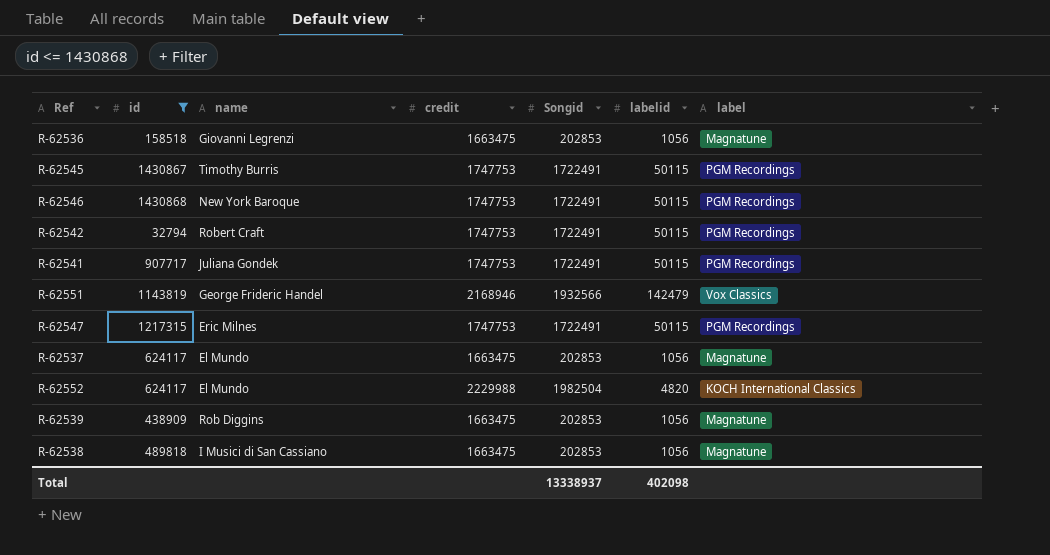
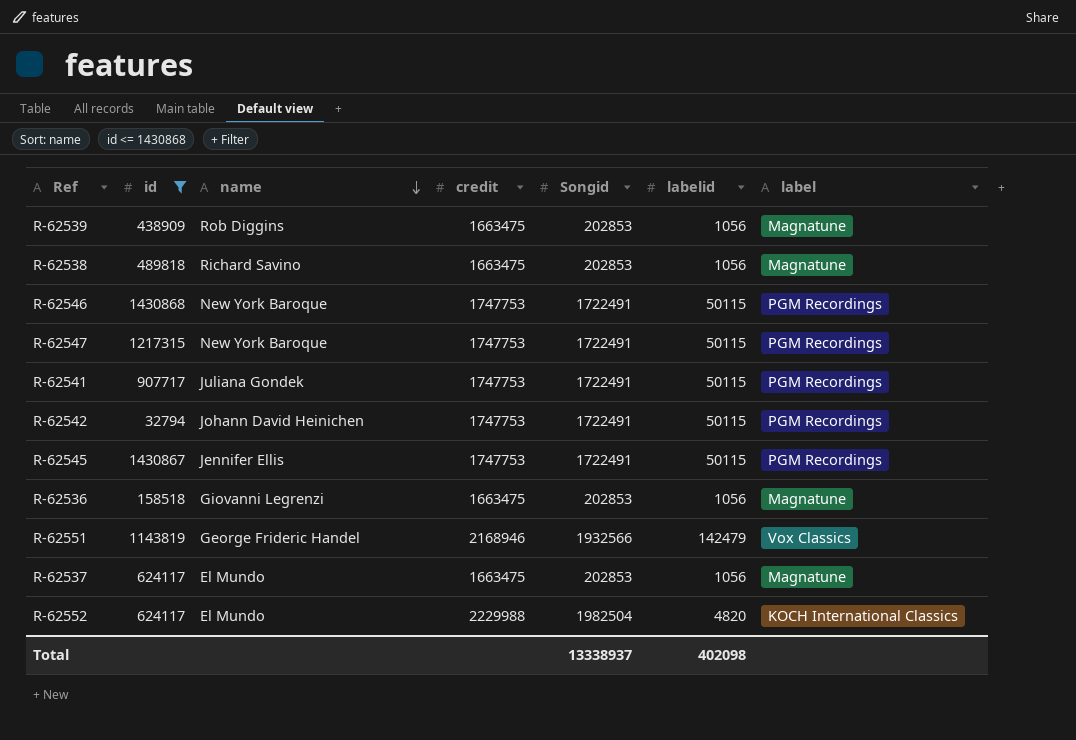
row order: none -> name descending
R-62538 | name: I Musici di San Cassiano -> Richard Savino
R-62547 | name: Eric Milnes -> New York Baroque
R-62542 | name: Robert Craft -> Johann David Heinichen
R-62545 | name: Timothy Burris -> Jennifer Ellis

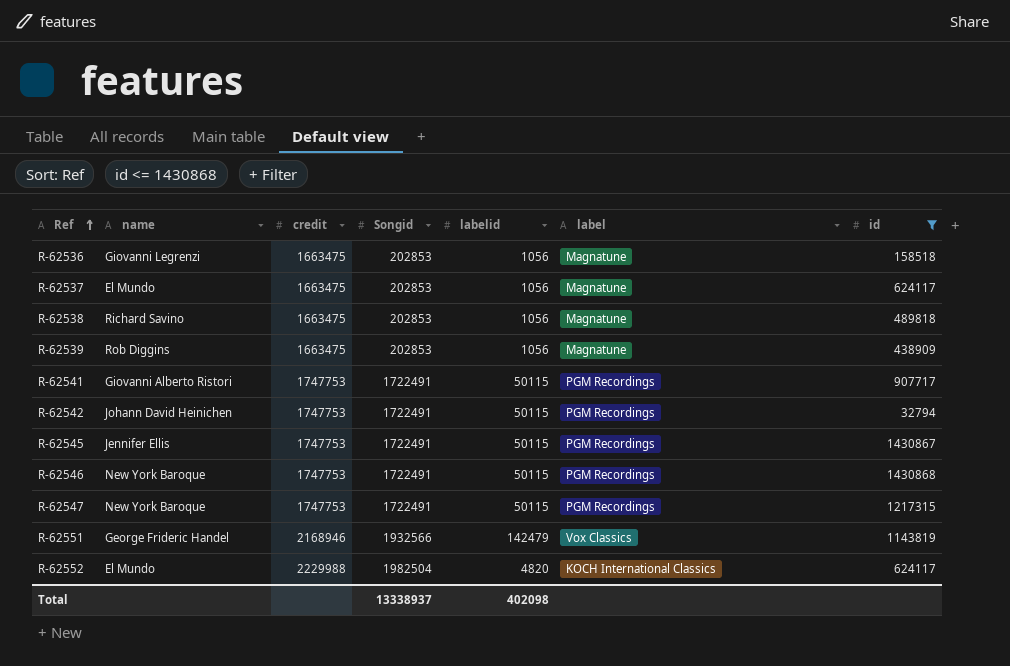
row order: name descending -> Ref ascending
column id | position: 2 -> 7
R-62541 | name: Juliana Gondek -> Giovanni Alberto Ristori

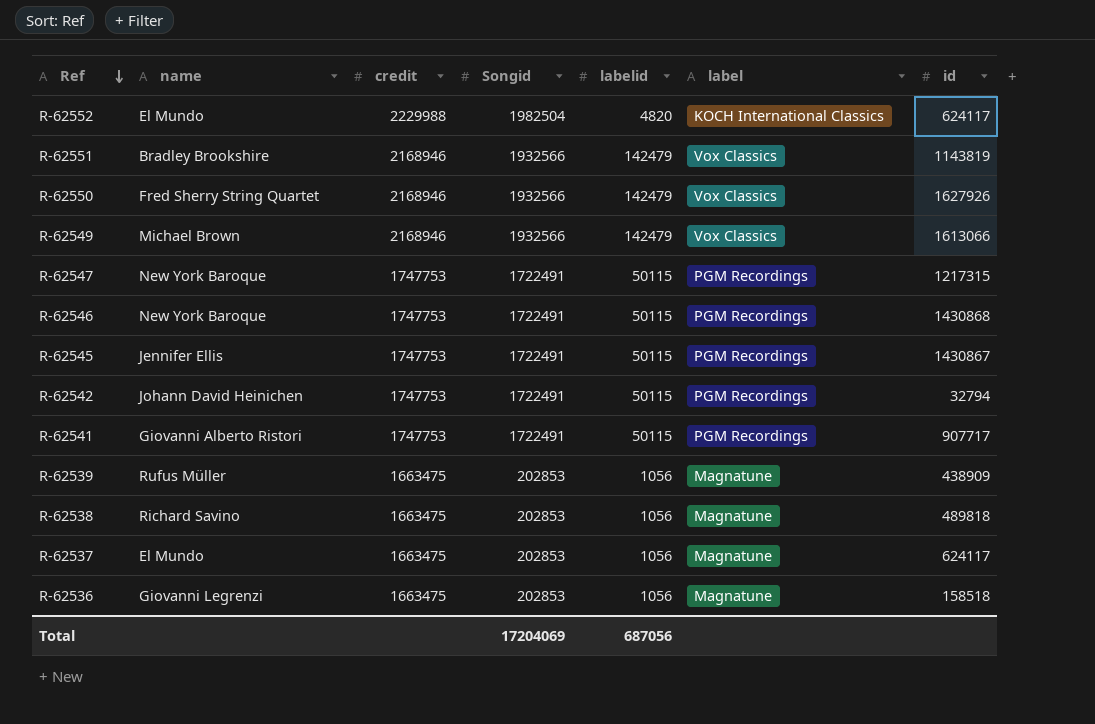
filter: id <= 1430868 -> none
row order: Ref ascending -> Ref descending
R-62551 | name: George Frideric Handel -> Bradley Brookshire
R-62539 | name: Rob Diggins -> Rufus Müller
Total | Songid: 13338937 -> 17204069
Total | labelid: 402098 -> 687056

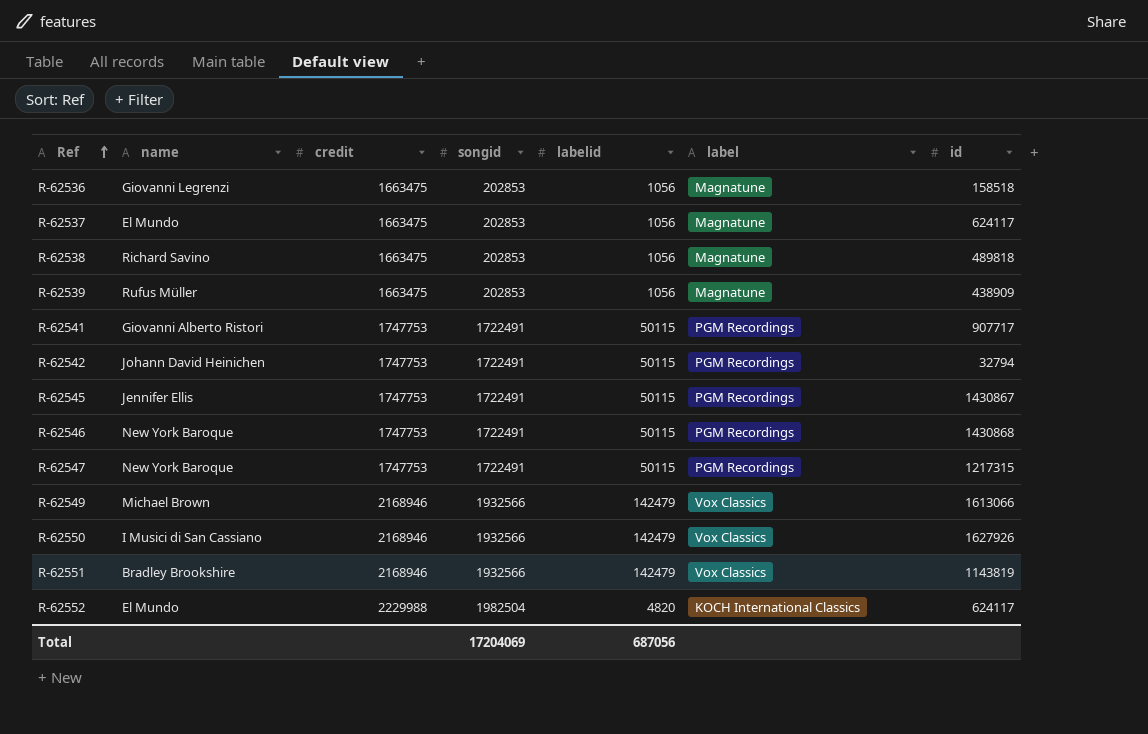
row order: Ref descending -> Ref ascending
column name: Songid -> songid
R-62550 | name: Fred Sherry String Quartet -> I Musici di San Cassiano

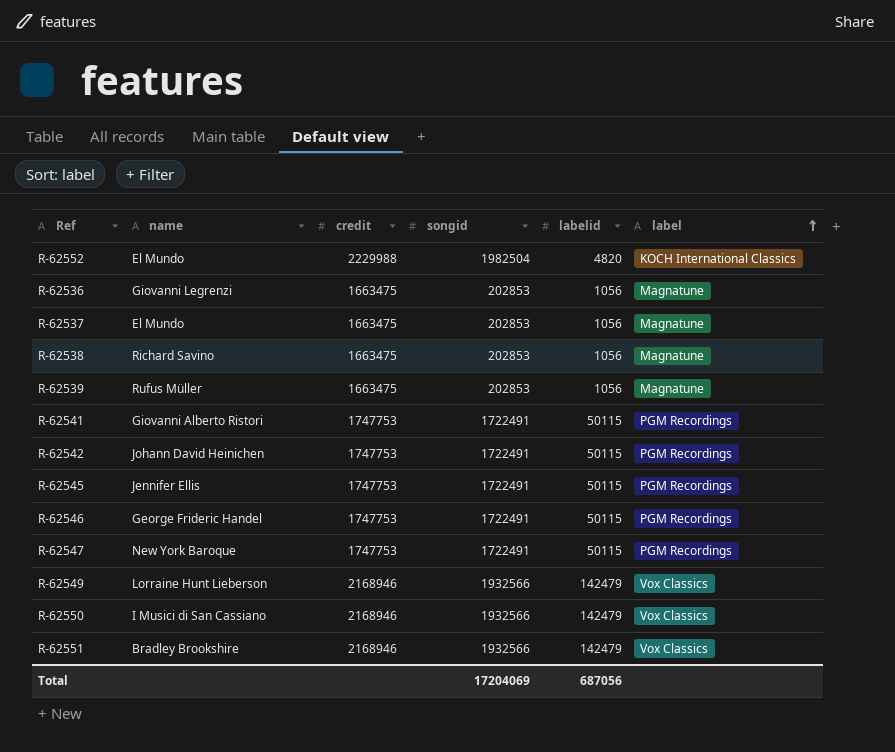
row order: Ref ascending -> label ascending
column id | position: 7 -> none
R-62546 | name: New York Baroque -> George Frideric Handel
R-62549 | name: Michael Brown -> Lorraine Hunt Lieberson

